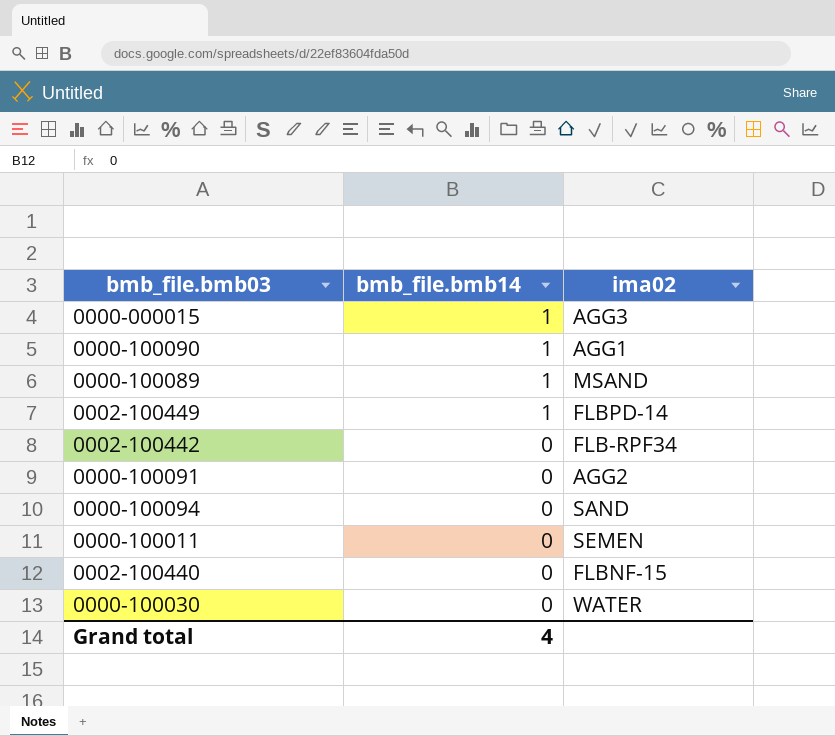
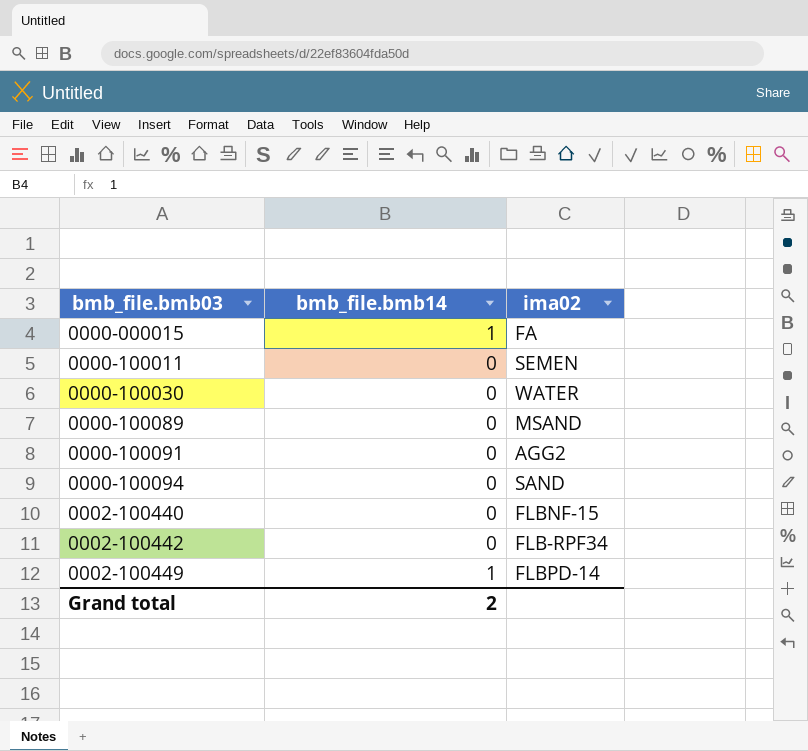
row order: bmb_file.bmb14 descending -> bmb_file.bmb03 ascending
row 0000-100090: 1 | AGG1 -> none
0000-000015 | ima02: AGG3 -> FA
0000-100089 | bmb_file.bmb14: 1 -> 0
Grand total | bmb_file.bmb14: 4 -> 2

